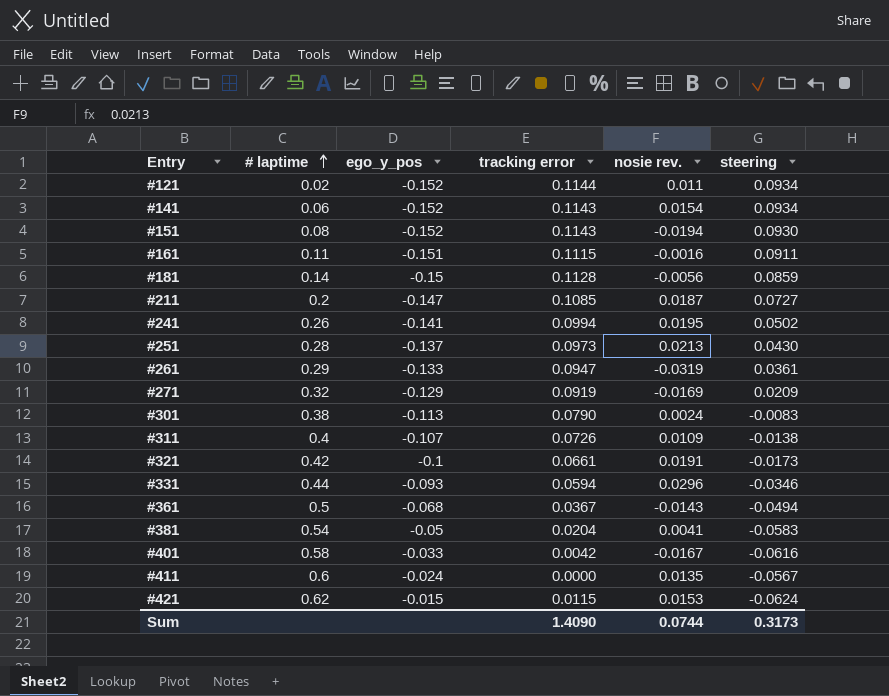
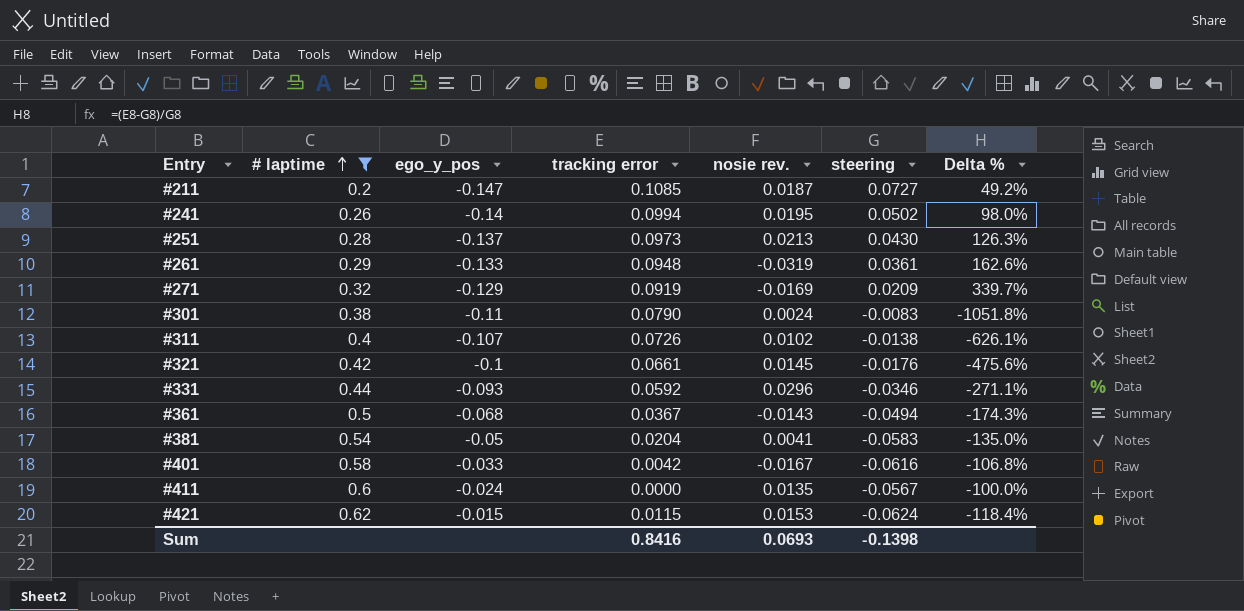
filter: none -> # laptime >= 0.2
column Delta % | formula: none -> ([tracking error] - [steering]) / [steering]
#241 | ego_y_pos: -0.141 -> -0.14
#261 | tracking error: 0.0947 -> 0.0948
#301 | ego_y_pos: -0.113 -> -0.11
#311 | nosie rev.: 0.0109 -> 0.0102
#321 | nosie rev.: 0.0191 -> 0.0145
#321 | steering: -0.0173 -> -0.0176
#331 | tracking error: 0.0594 -> 0.0592
Sum | tracking error: 1.4090 -> 0.8416
Sum | nosie rev.: 0.0744 -> 0.0693
Sum | steering: 0.3173 -> -0.1398

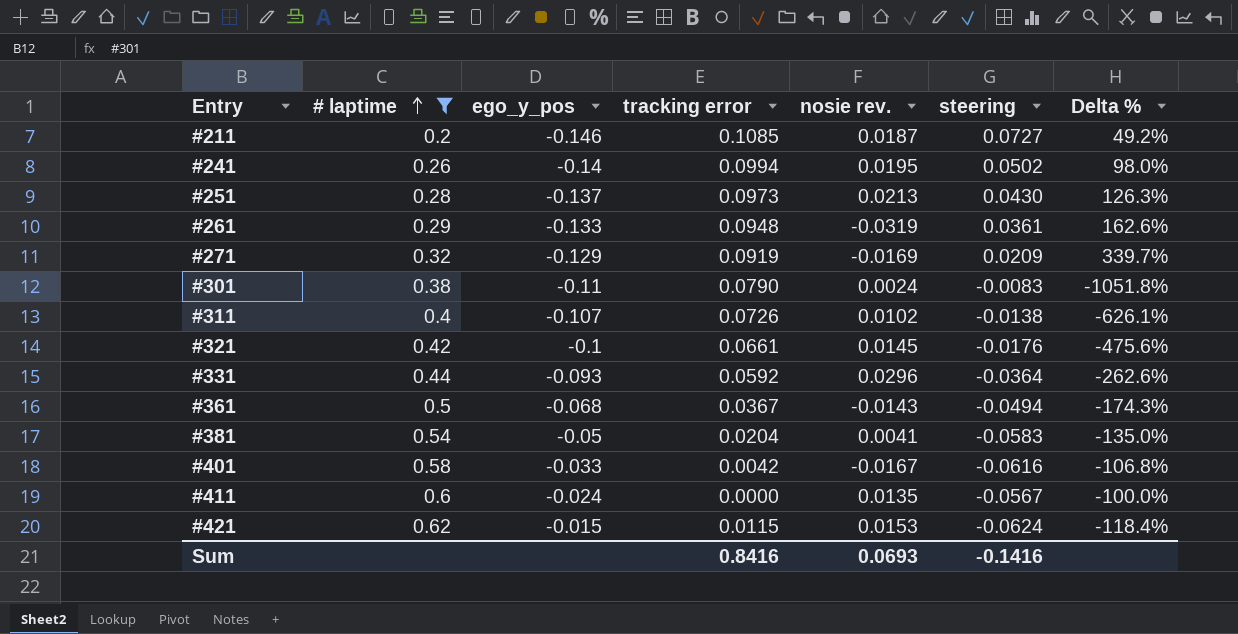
#211 | ego_y_pos: -0.147 -> -0.146
#331 | steering: -0.0346 -> -0.0364
#331 | Delta %: -271.1% -> -262.6%
Sum | steering: -0.1398 -> -0.1416

